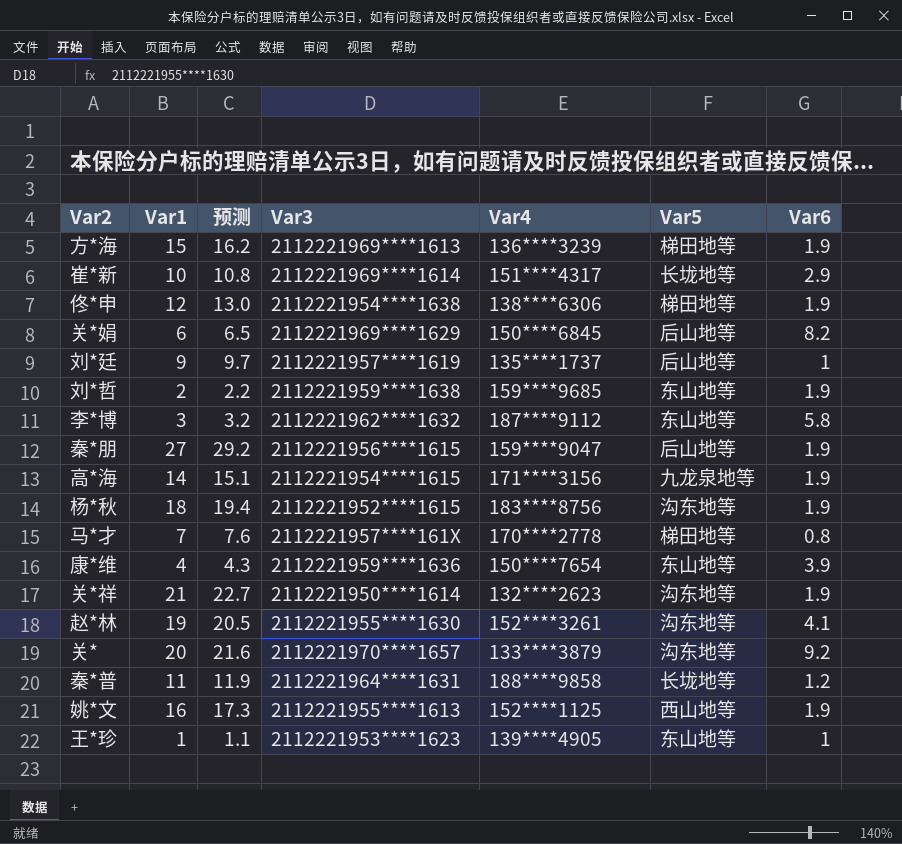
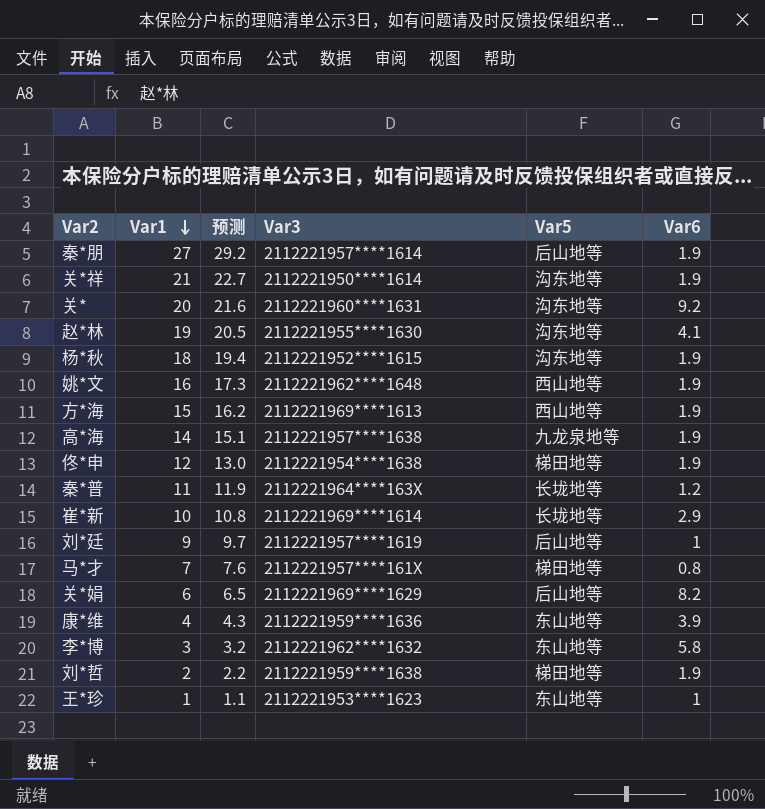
row order: none -> Var1 descending
column Var4 | position: 5 -> none
秦*朋 | Var3: 2112221956****1615 -> 2112221957****1614
关* | Var3: 2112221970****1657 -> 2112221960****1631
姚*文 | Var3: 2112221955****1613 -> 2112221962****1648
方*海 | Var5: 梯田地等 -> 西山地等
高*海 | Var3: 2112221954****1615 -> 2112221957****1638
秦*普 | Var3: 2112221964****1631 -> 2112221964****163X
刘*哲 | Var5: 东山地等 -> 梯田地等

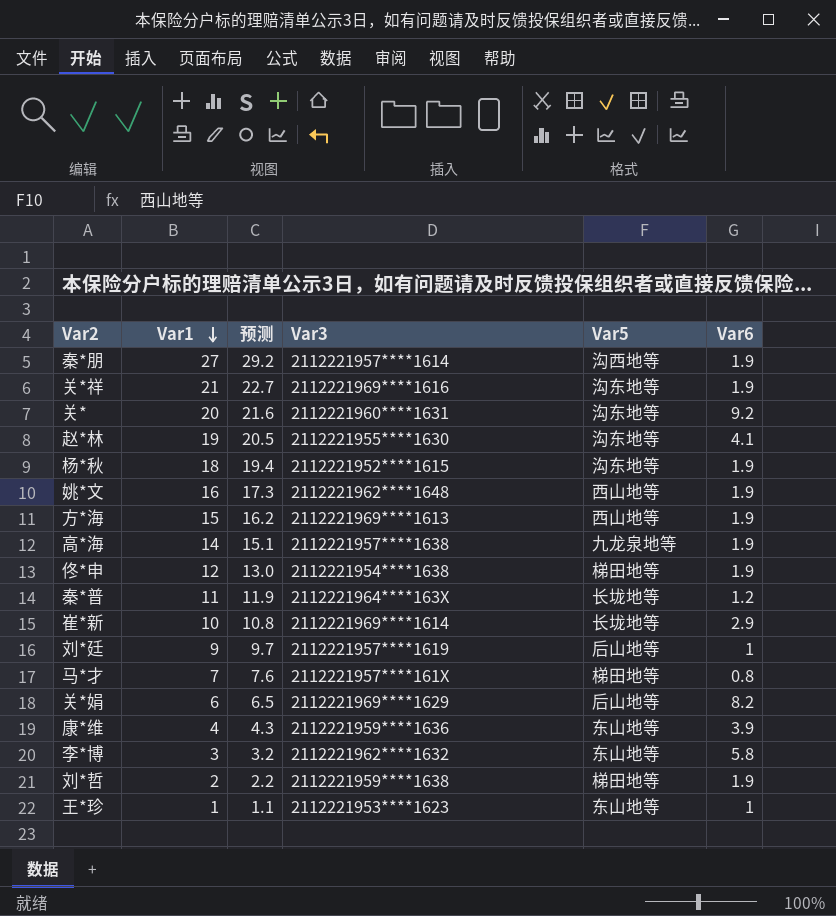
秦*朋 | Var5: 后山地等 -> 沟西地等
关*祥 | Var3: 2112221950****1614 -> 2112221969****1616

